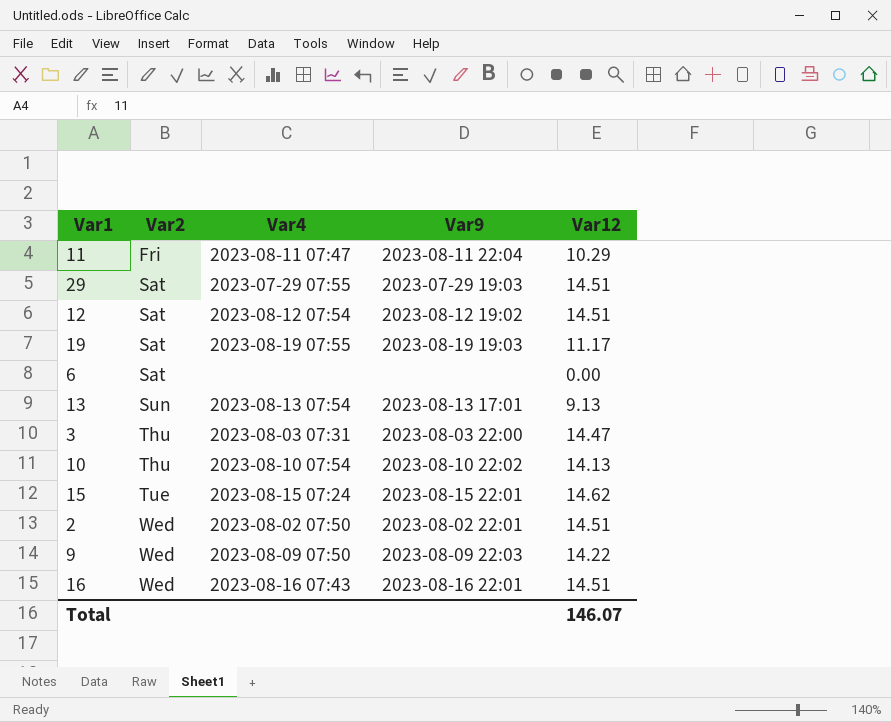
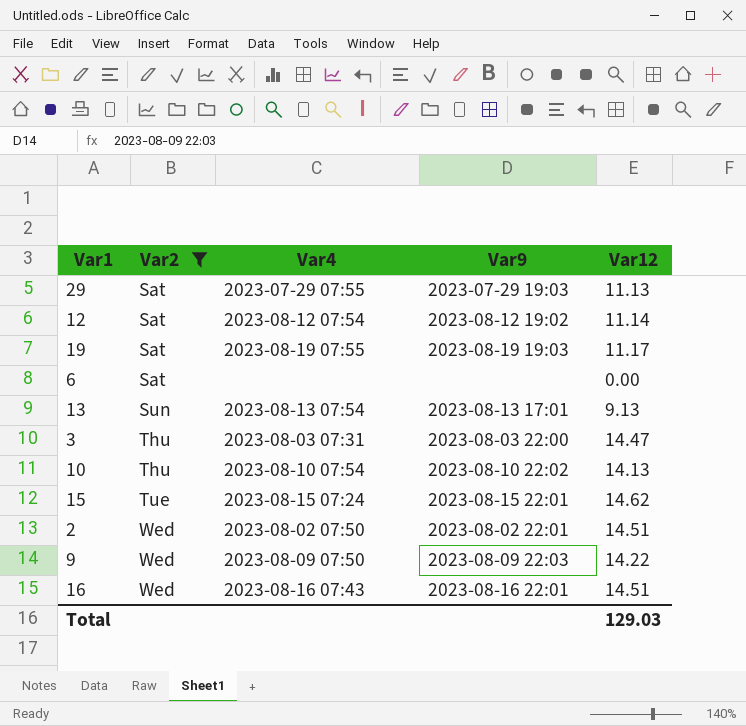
filter: none -> Var2 != Fri
29 | Var12: 14.51 -> 11.13
12 | Var12: 14.51 -> 11.14
Total | Var12: 146.07 -> 129.03

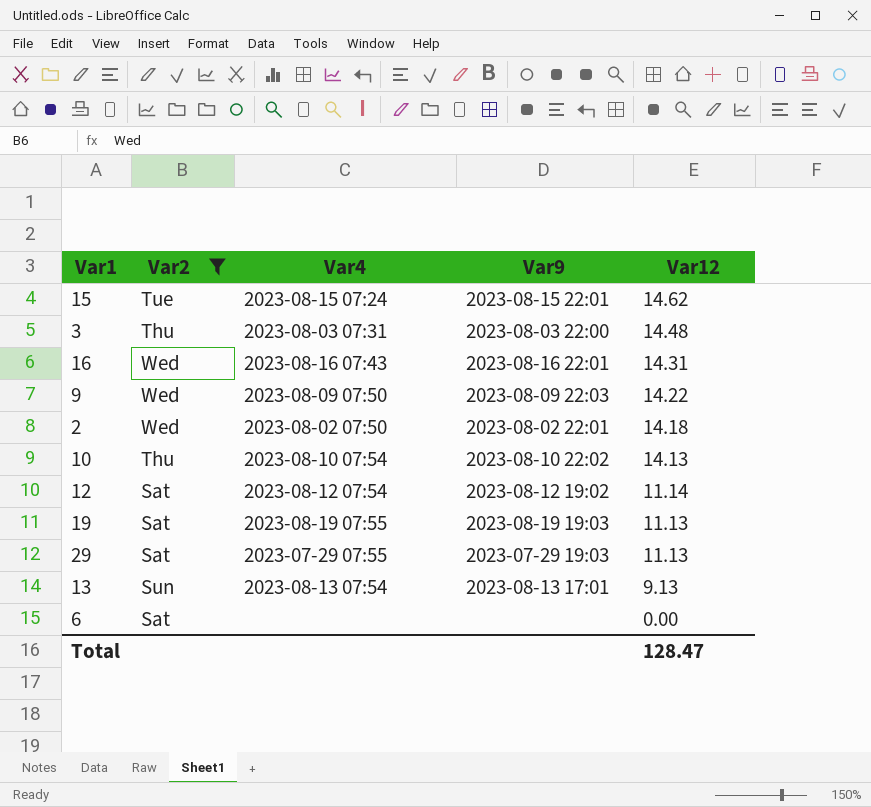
row order: Var2 ascending -> Var12 descending
3 | Var12: 14.47 -> 14.48
16 | Var12: 14.51 -> 14.31
2 | Var12: 14.51 -> 14.18
19 | Var12: 11.17 -> 11.13
Total | Var12: 129.03 -> 128.47

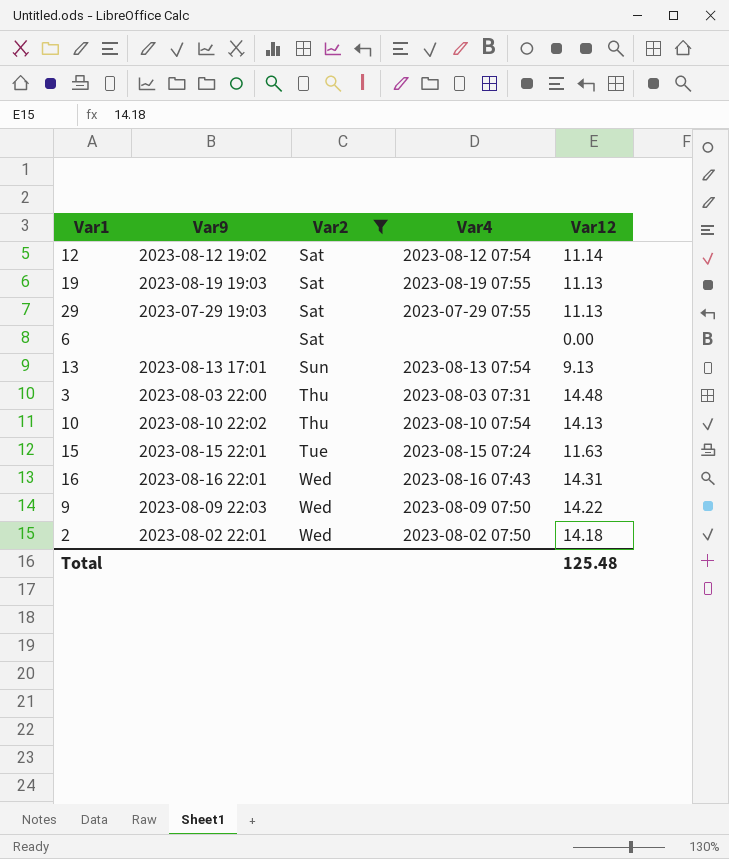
row order: Var12 descending -> Var2 ascending
column Var9 | position: 4 -> 2
15 | Var12: 14.62 -> 11.63
Total | Var12: 128.47 -> 125.48

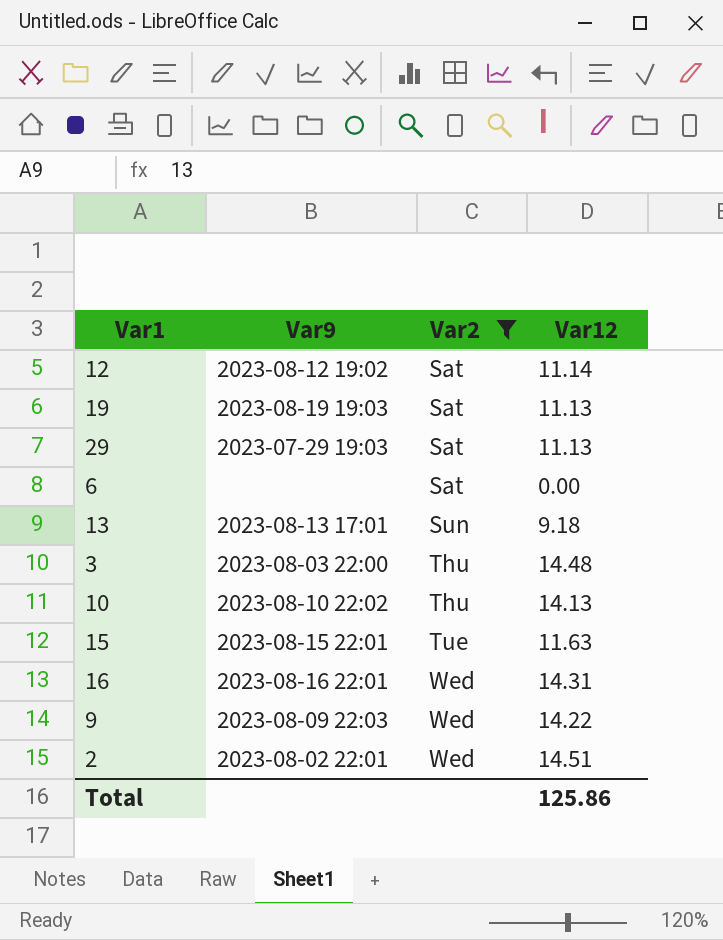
column Var4 | position: 4 -> none
13 | Var12: 9.13 -> 9.18
2 | Var12: 14.18 -> 14.51
Total | Var12: 125.48 -> 125.86

